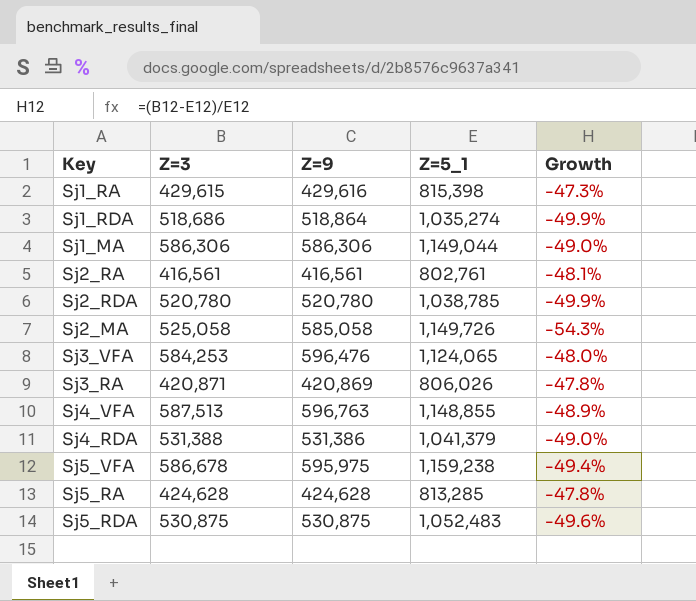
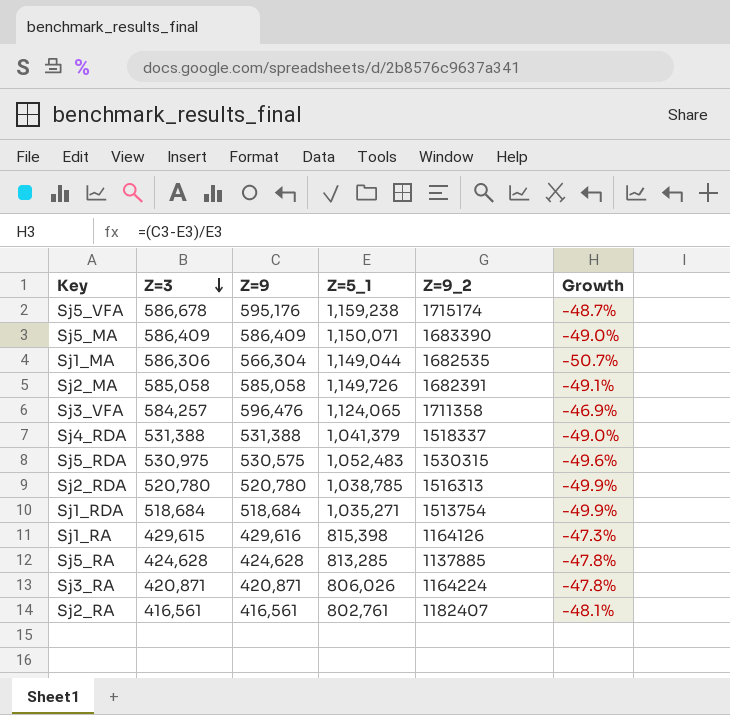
row order: none -> Z=3 descending
column Z=9_2 | position: none -> 5
column Growth | formula: ([Z=3] - [Z=5_1]) / [Z=5_1] -> ([Z=9] - [Z=5_1]) / [Z=5_1]
row Sj4_VFA: 587,513 | 596,763 | 1,148,855 | -48.9% -> none
Sj5_VFA | Z=9: 595,975 -> 595,176
row Sj5_MA: none -> 586,409 | 586,409 | 1,150,071 | 1683390 | -49.0%
Sj1_MA | Z=9: 586,306 -> 566,304
Sj2_MA | Z=3: 525,058 -> 585,058
Sj3_VFA | Z=3: 584,253 -> 584,257
Sj4_RDA | Z=9: 531,386 -> 531,388
Sj5_RDA | Z=3: 530,875 -> 530,975
Sj5_RDA | Z=9: 530,875 -> 530,575
Sj1_RDA | Z=3: 518,686 -> 518,684
Sj1_RDA | Z=9: 518,864 -> 518,684
Sj1_RDA | Z=5_1: 1,035,274 -> 1,035,271
Sj3_RA | Z=9: 420,869 -> 420,871

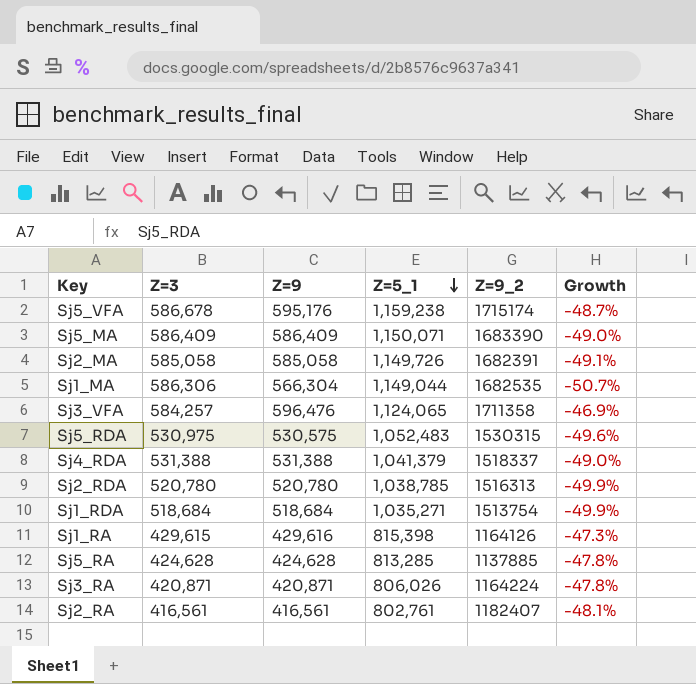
row order: Z=3 descending -> Z=5_1 descending

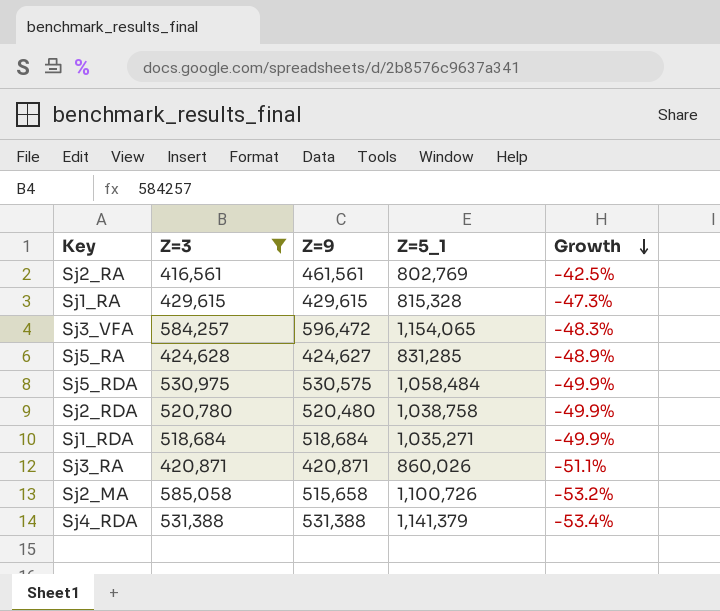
filter: none -> Z=3 <= 585,058
row order: Z=5_1 descending -> Growth descending
column Z=9_2 | position: 5 -> none
Sj2_RA | Z=9: 416,561 -> 461,561
Sj2_RA | Z=5_1: 802,761 -> 802,769
Sj2_RA | Growth: -48.1% -> -42.5%
Sj1_RA | Z=9: 429,616 -> 429,615
Sj1_RA | Z=5_1: 815,398 -> 815,328
Sj3_VFA | Z=9: 596,476 -> 596,472
Sj3_VFA | Z=5_1: 1,124,065 -> 1,154,065
Sj3_VFA | Growth: -46.9% -> -48.3%
Sj5_RA | Z=9: 424,628 -> 424,627
Sj5_RA | Z=5_1: 813,285 -> 831,285
Sj5_RA | Growth: -47.8% -> -48.9%
Sj5_RDA | Z=5_1: 1,052,483 -> 1,058,484
Sj5_RDA | Growth: -49.6% -> -49.9%
Sj2_RDA | Z=9: 520,780 -> 520,480
Sj2_RDA | Z=5_1: 1,038,785 -> 1,038,758
Sj3_RA | Z=5_1: 806,026 -> 860,026
Sj3_RA | Growth: -47.8% -> -51.1%
Sj2_MA | Z=9: 585,058 -> 515,658
Sj2_MA | Z=5_1: 1,149,726 -> 1,100,726
Sj2_MA | Growth: -49.1% -> -53.2%
Sj4_RDA | Z=5_1: 1,041,379 -> 1,141,379
Sj4_RDA | Growth: -49.0% -> -53.4%

